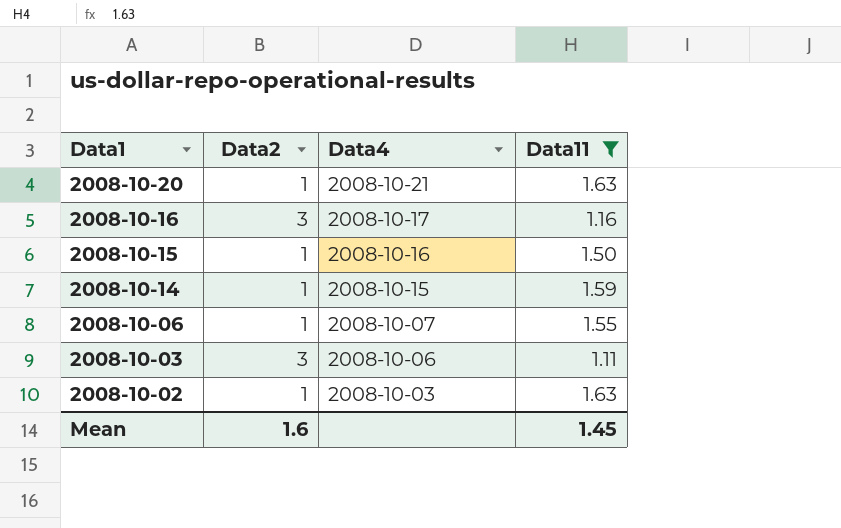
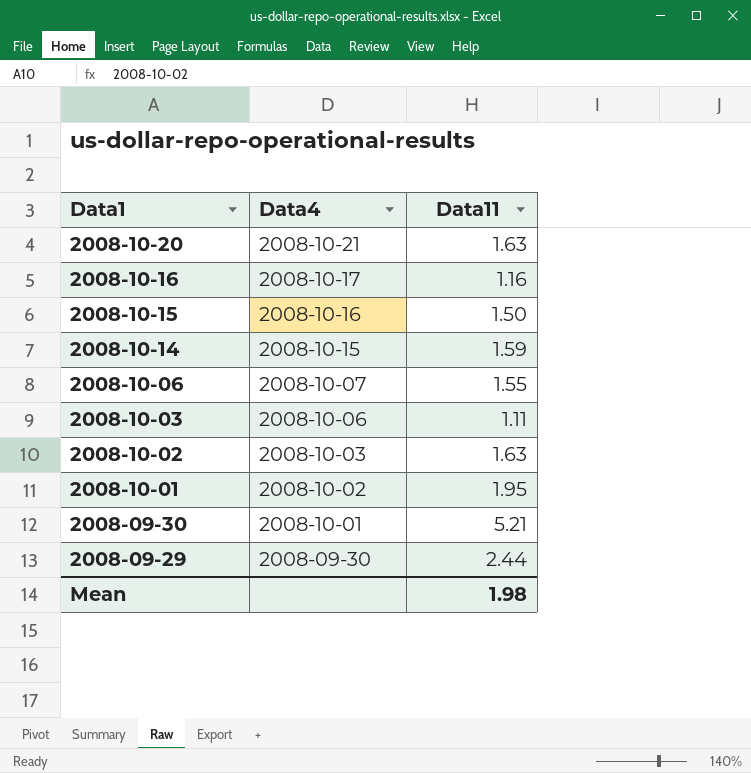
filter: Data11 <= 1.63 -> none
column Data2 | position: 2 -> none
Mean | Data11: 1.45 -> 1.98

